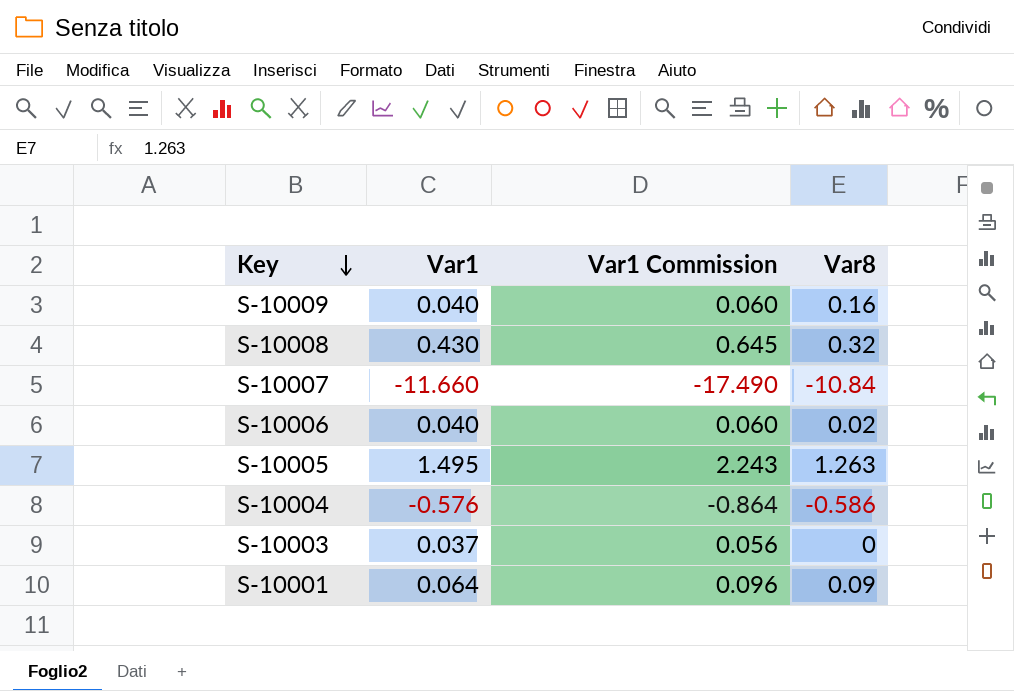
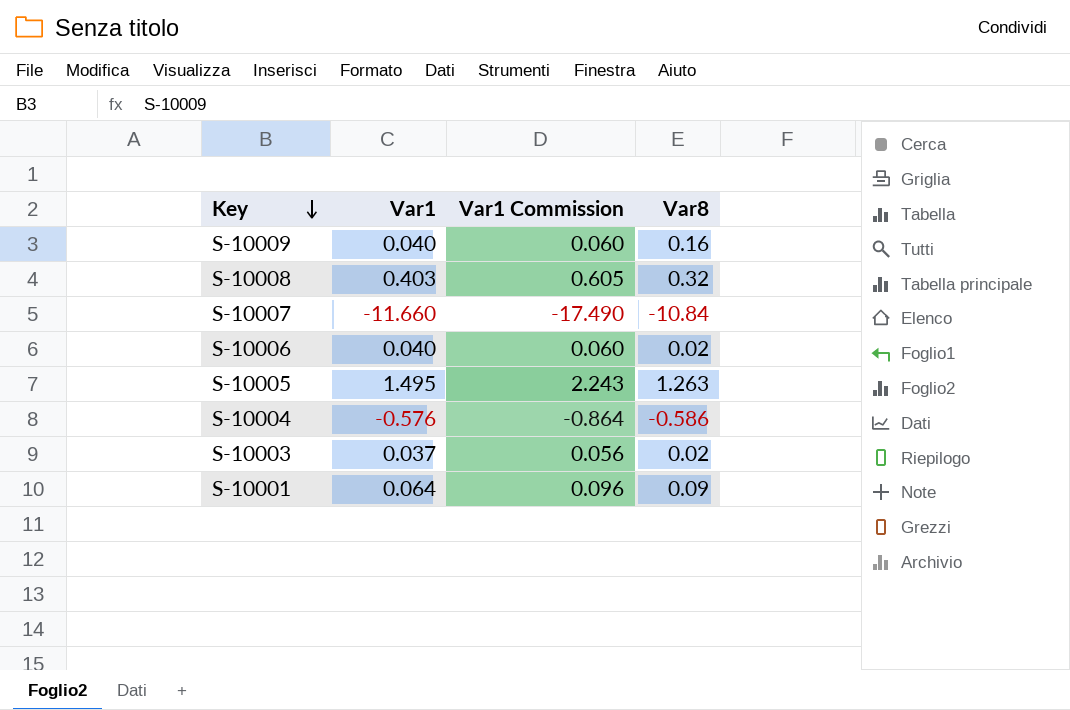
S-10008 | Var1: 0.430 -> 0.403
S-10008 | Var1 Commission: 0.645 -> 0.605
S-10003 | Var8: 0 -> 0.02

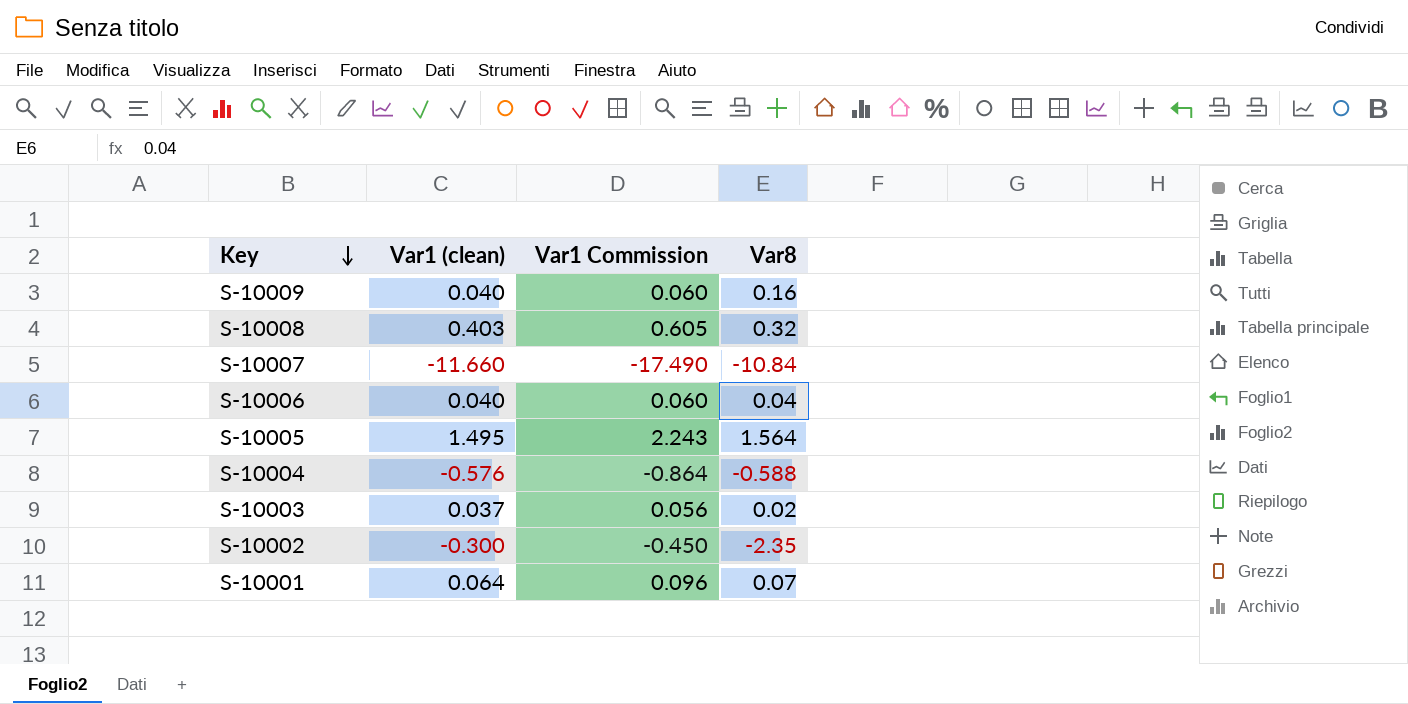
column name: Var1 -> Var1 (clean)
S-10006 | Var8: 0.02 -> 0.04
S-10005 | Var8: 1.263 -> 1.564
S-10004 | Var8: -0.586 -> -0.588
row S-10002: none -> -0.300 | -0.450 | -2.35
S-10001 | Var8: 0.09 -> 0.07

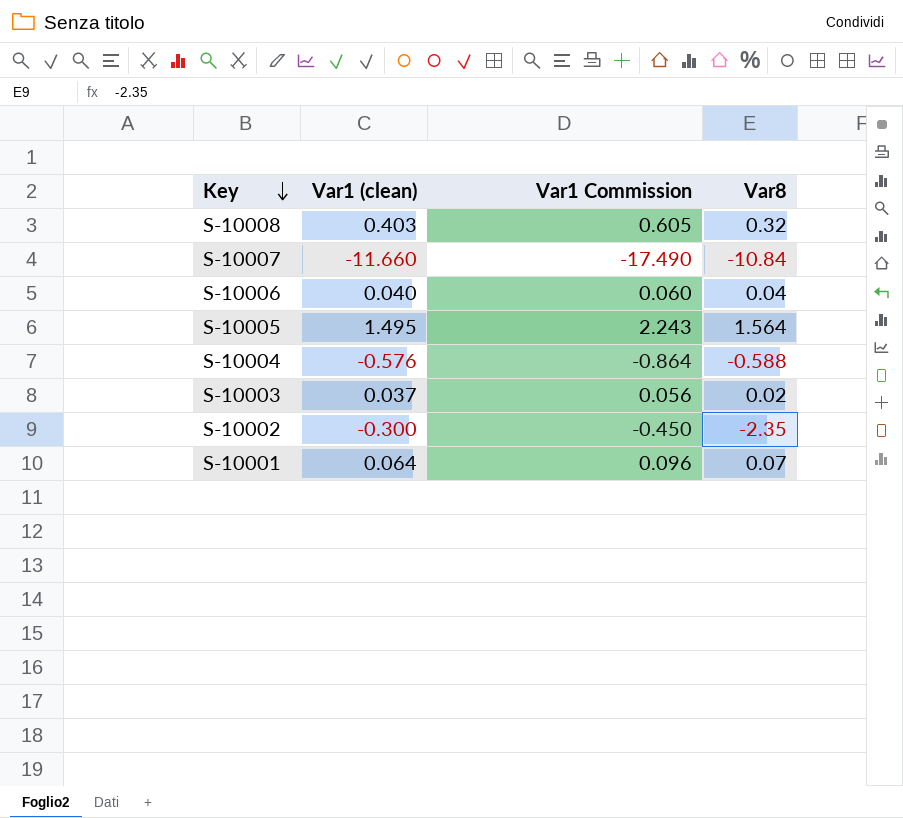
row S-10009: 0.040 | 0.060 | 0.16 -> none

